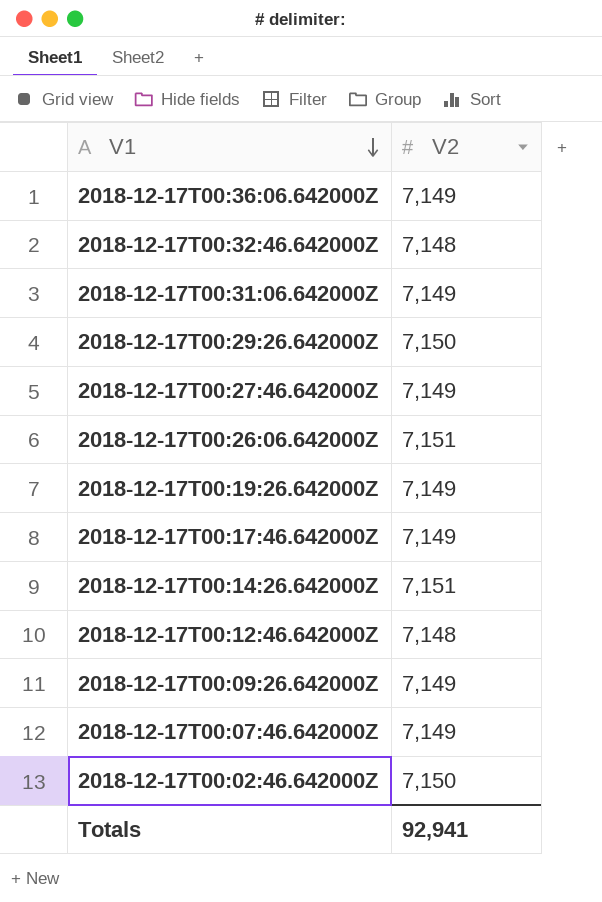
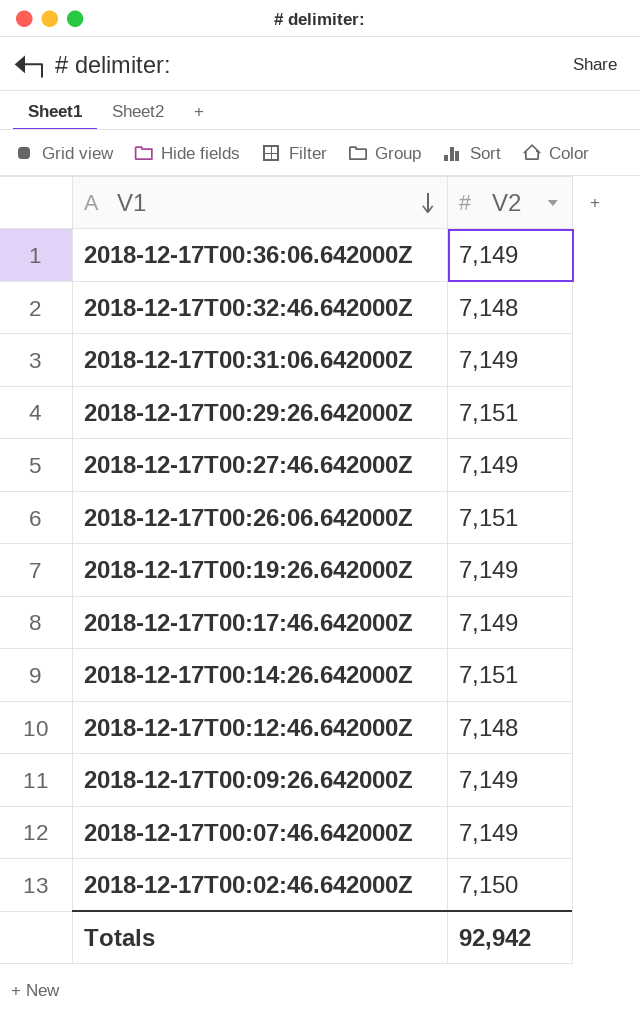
2018-12-17T00:29:26.642000Z | V2: 7,150 -> 7,151
Totals | V2: 92,941 -> 92,942

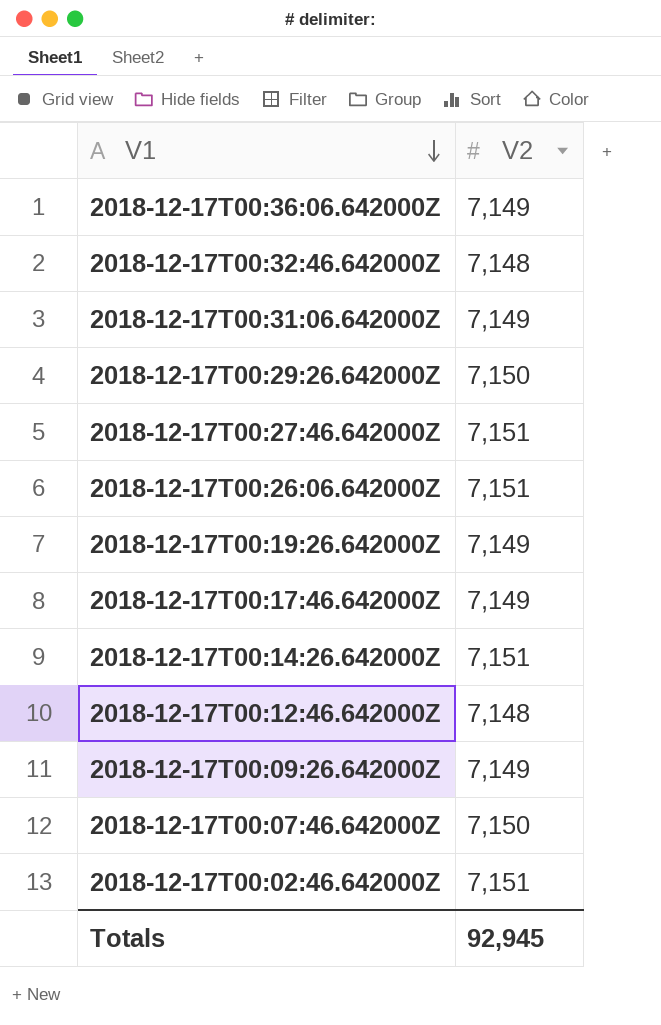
2018-12-17T00:29:26.642000Z | V2: 7,151 -> 7,150
2018-12-17T00:27:46.642000Z | V2: 7,149 -> 7,151
2018-12-17T00:07:46.642000Z | V2: 7,149 -> 7,150
2018-12-17T00:02:46.642000Z | V2: 7,150 -> 7,151
Totals | V2: 92,942 -> 92,945

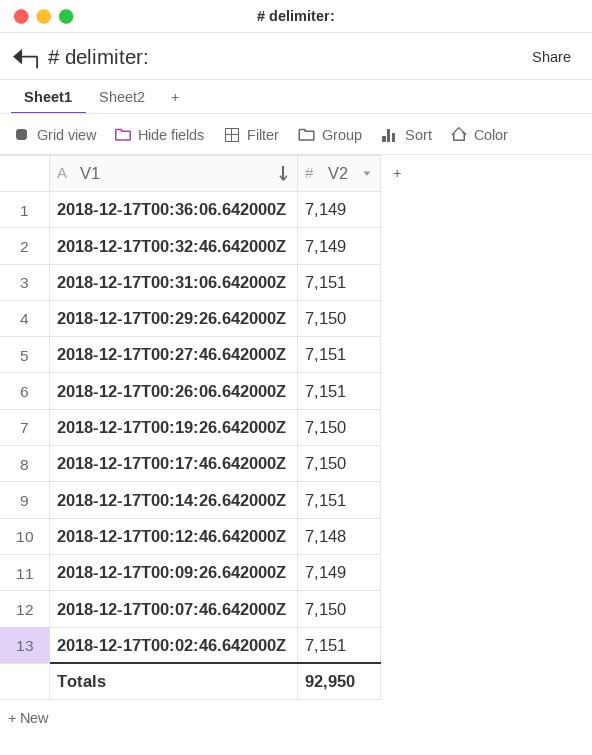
2018-12-17T00:32:46.642000Z | V2: 7,148 -> 7,149
2018-12-17T00:31:06.642000Z | V2: 7,149 -> 7,151
2018-12-17T00:19:26.642000Z | V2: 7,149 -> 7,150
2018-12-17T00:17:46.642000Z | V2: 7,149 -> 7,150
Totals | V2: 92,945 -> 92,950

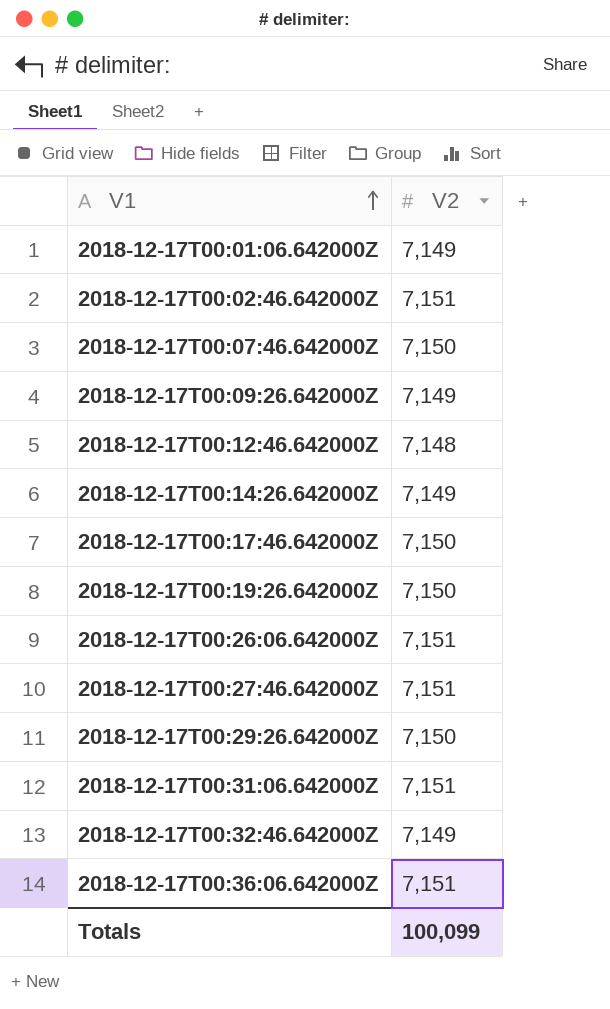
row order: V1 descending -> V1 ascending
row 2018-12-17T00:01:06.642000Z: none -> 7,149
2018-12-17T00:14:26.642000Z | V2: 7,151 -> 7,149
2018-12-17T00:36:06.642000Z | V2: 7,149 -> 7,151
Totals | V2: 92,950 -> 100,099

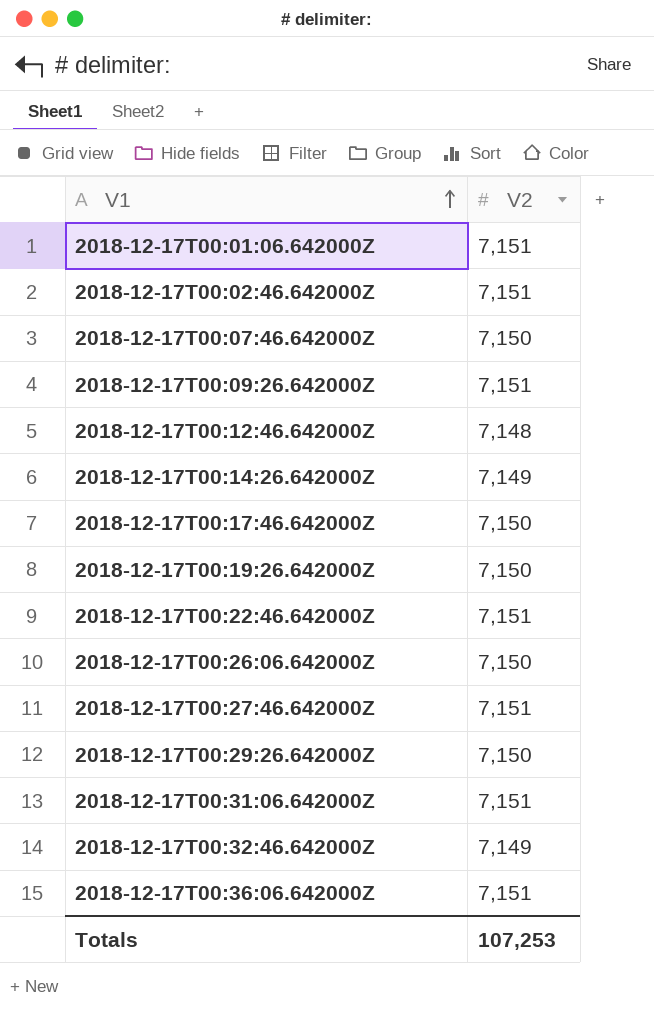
2018-12-17T00:01:06.642000Z | V2: 7,149 -> 7,151
2018-12-17T00:09:26.642000Z | V2: 7,149 -> 7,151
row 2018-12-17T00:22:46.642000Z: none -> 7,151
2018-12-17T00:26:06.642000Z | V2: 7,151 -> 7,150
Totals | V2: 100,099 -> 107,253

